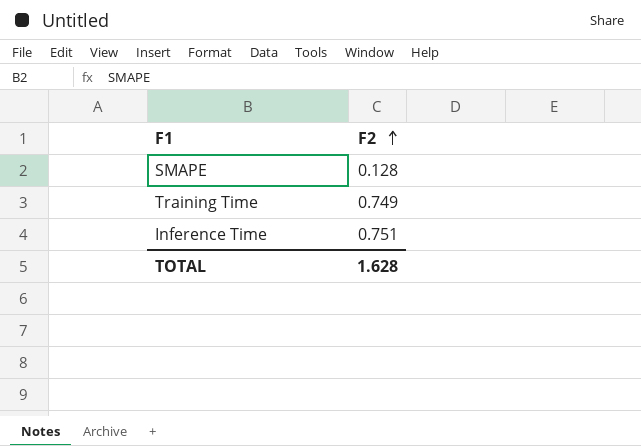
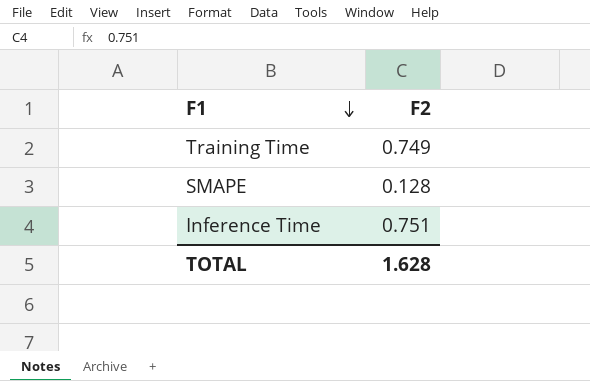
row order: F2 ascending -> F1 descending

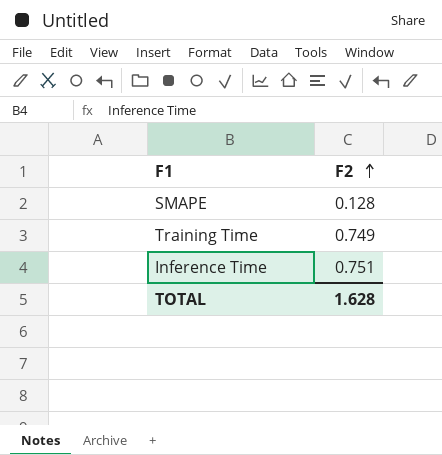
row order: F1 descending -> F2 ascending

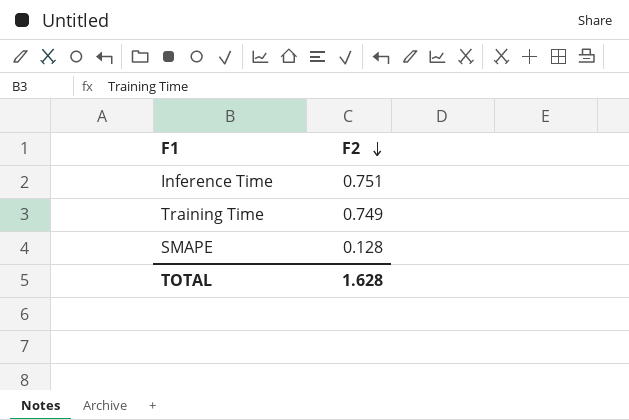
row order: F2 ascending -> F2 descending

